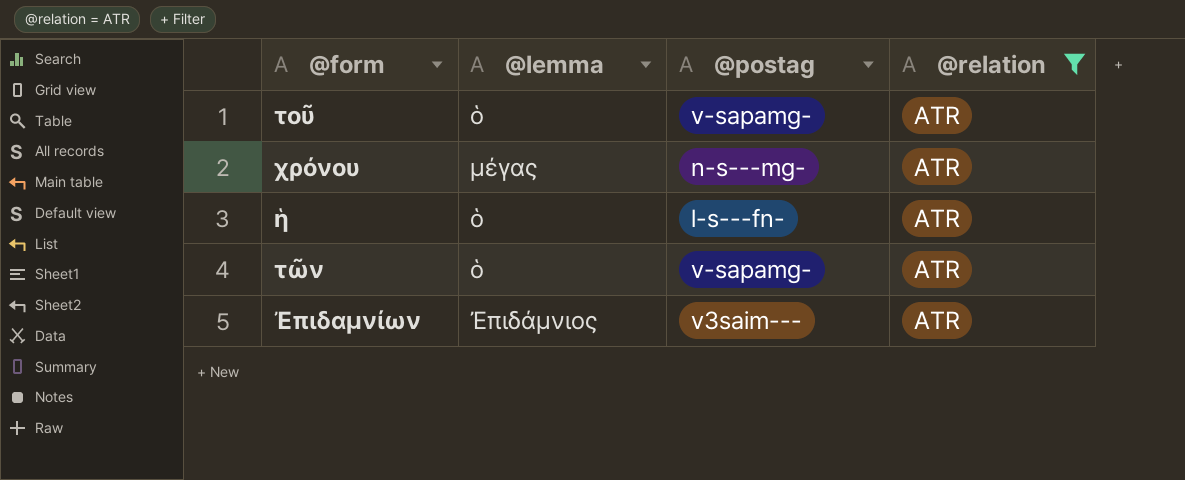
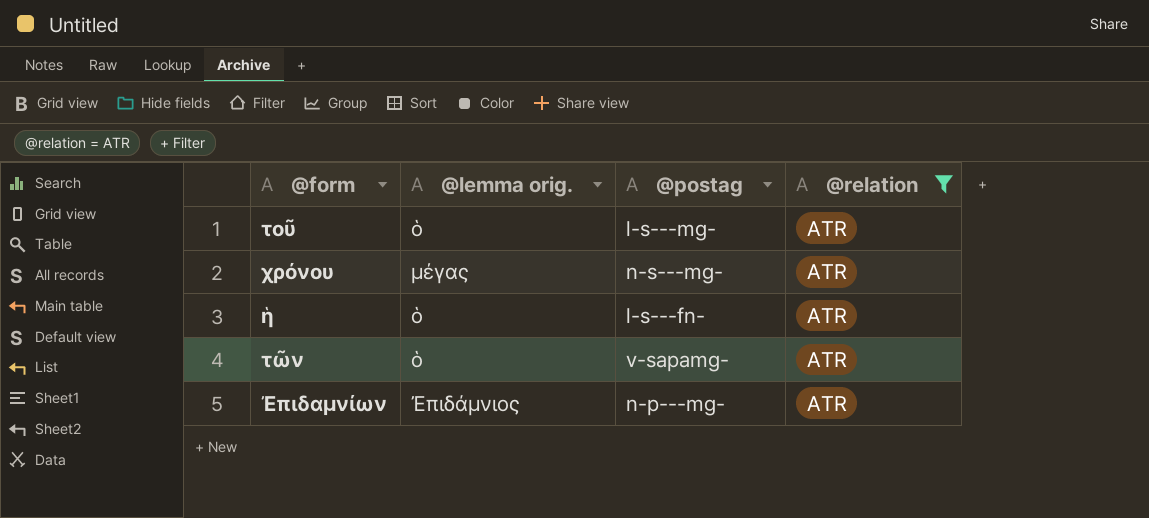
column name: @lemma -> @lemma orig.
τοῦ | @postag: v-sapamg- -> l-s---mg-
Ἐπιδαμνίων | @postag: v3saim--- -> n-p---mg-

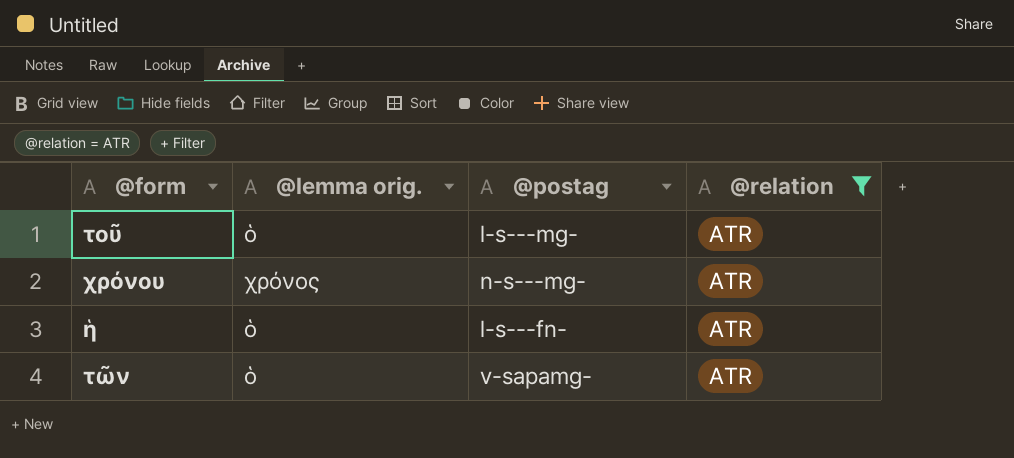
row Ἐπιδαμνίων: Ἐπιδάμνιος | n-p---mg- | ATR -> none
χρόνου | @lemma orig.: μέγας -> χρόνος

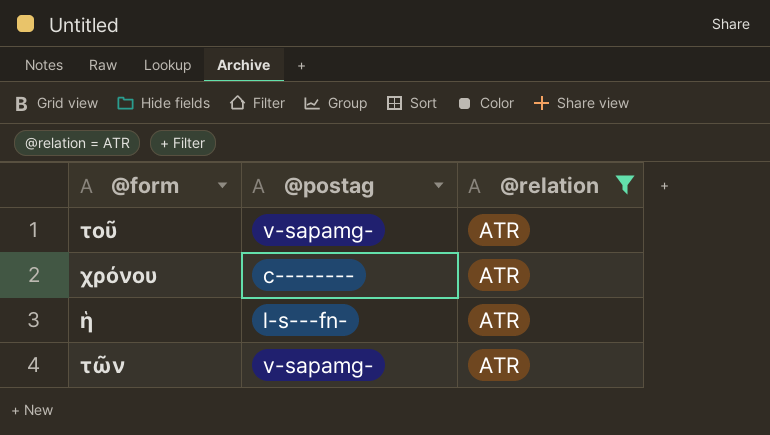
column @lemma orig. | position: 2 -> none
τοῦ | @postag: l-s---mg- -> v-sapamg-
χρόνου | @postag: n-s---mg- -> c--------

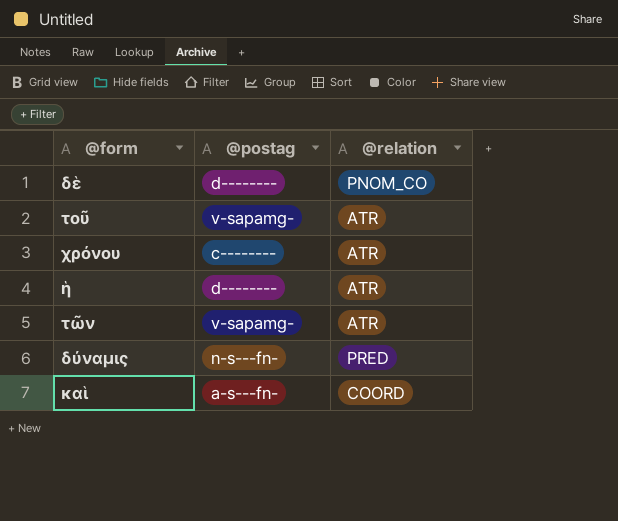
filter: @relation = ATR -> none
ἡ | @postag: l-s---fn- -> d--------

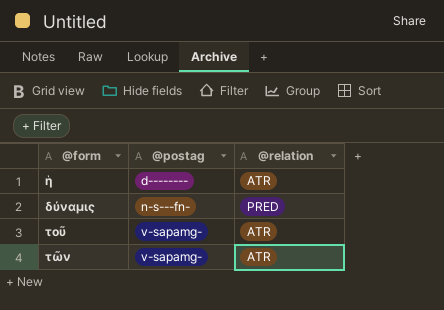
row order: none -> @postag ascending
row δὲ: d-------- | PNOM_CO -> none
row χρόνου: c-------- | ATR -> none
row καὶ: a-s---fn- | COORD -> none

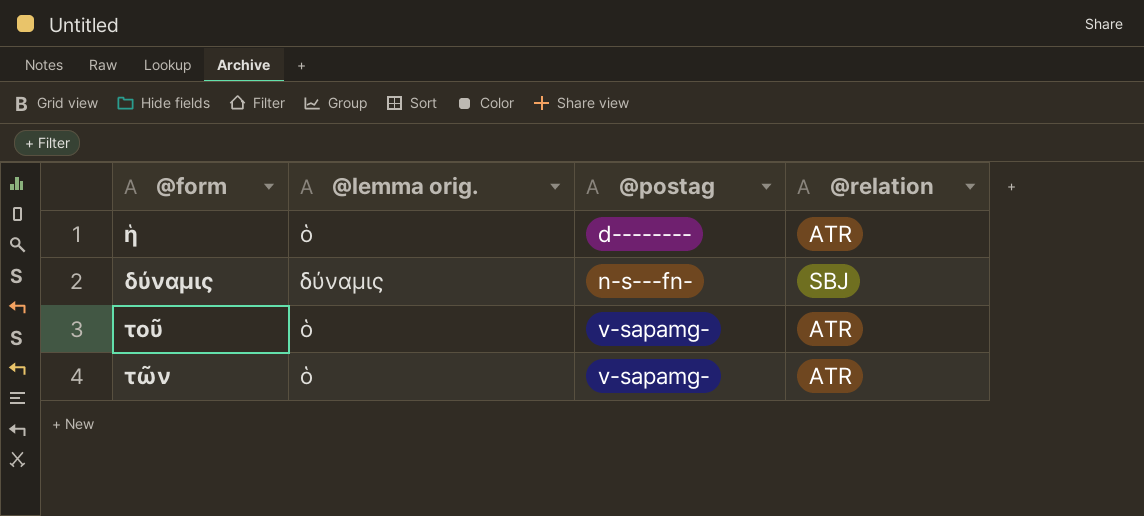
column @lemma orig. | position: none -> 2
δύναμις | @relation: PRED -> SBJ

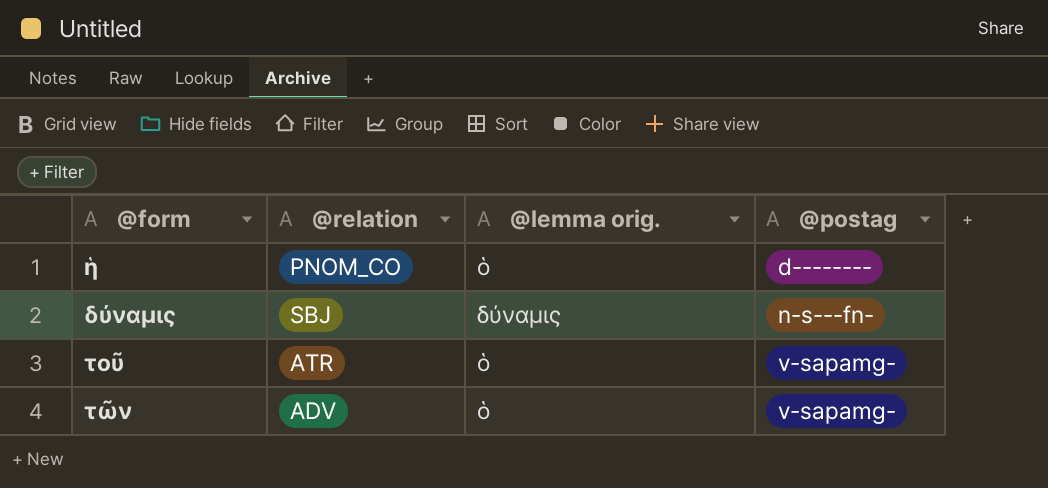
column @relation | position: 4 -> 2
ἡ | @relation: ATR -> PNOM_CO
τῶν | @relation: ATR -> ADV

